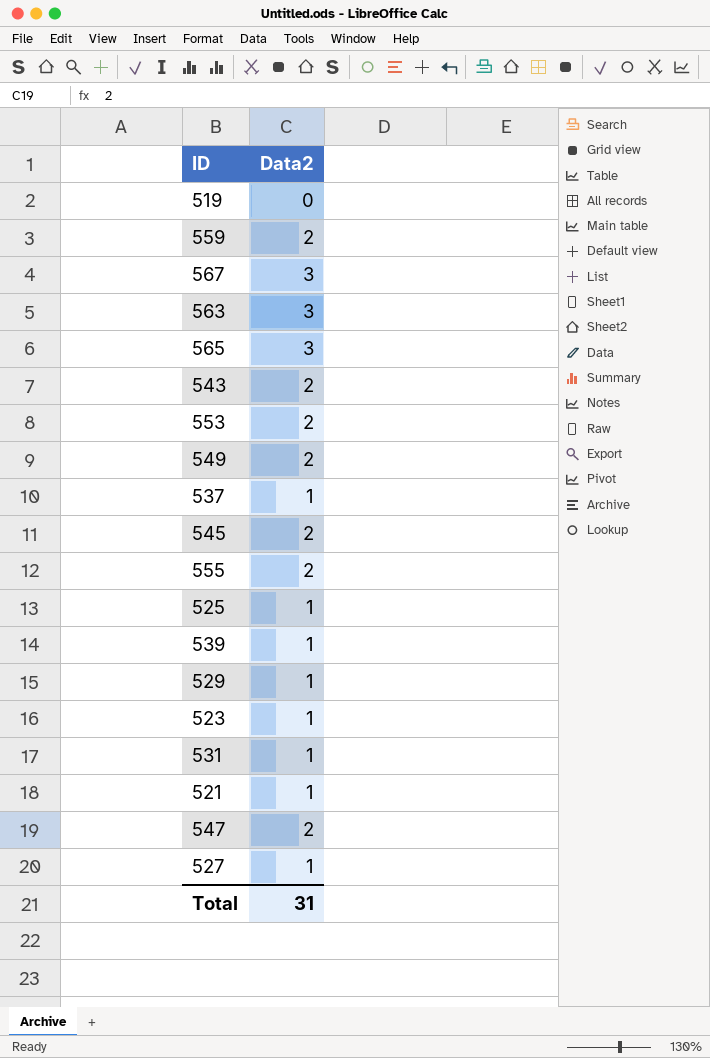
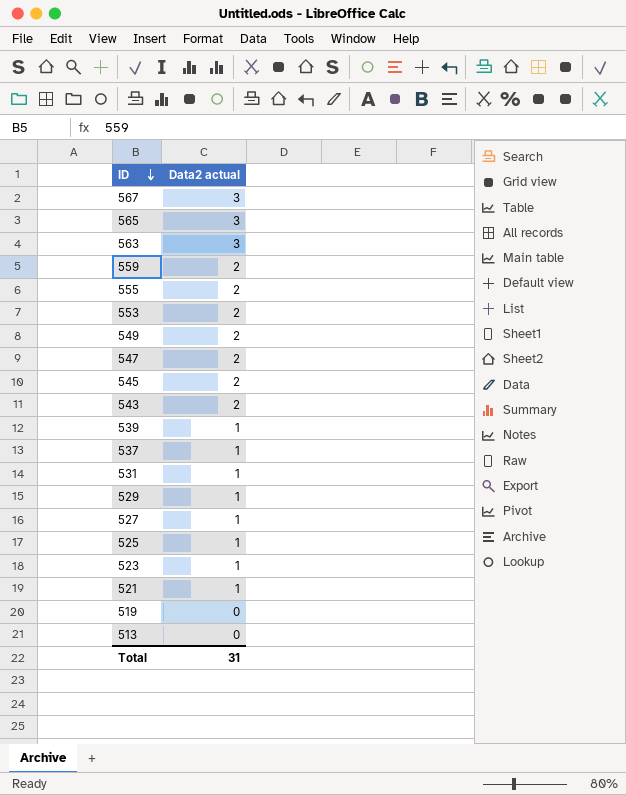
row order: none -> ID descending
column name: Data2 -> Data2 actual
row 513: none -> 0

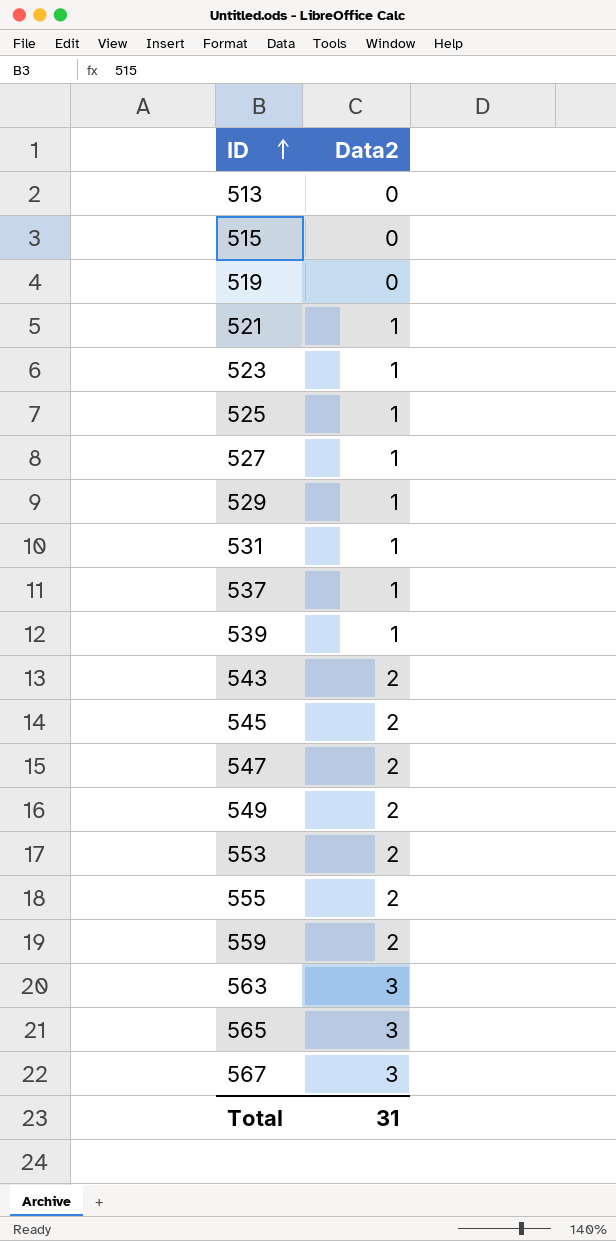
row order: ID descending -> ID ascending
column name: Data2 actual -> Data2
row 515: none -> 0

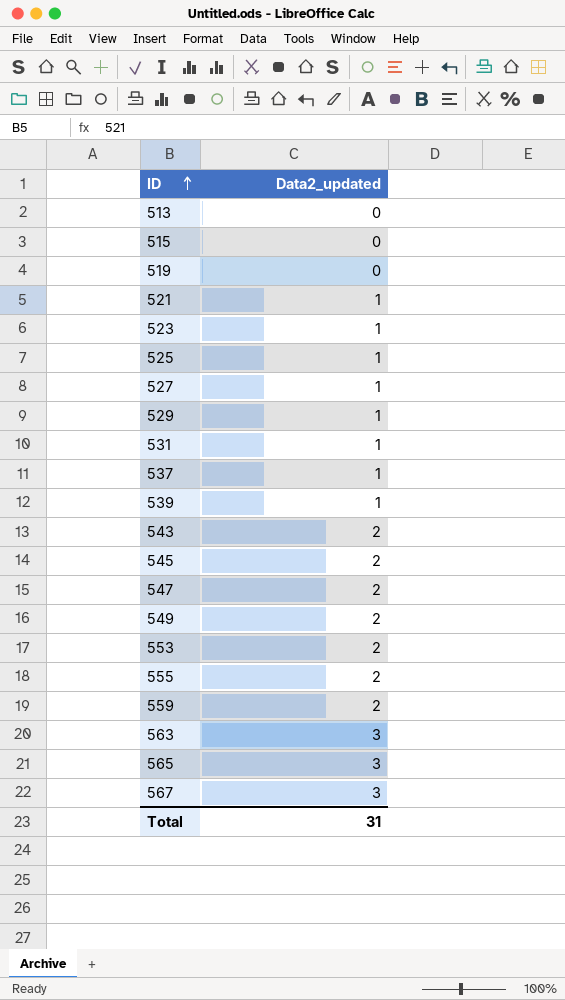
column name: Data2 -> Data2_updated

